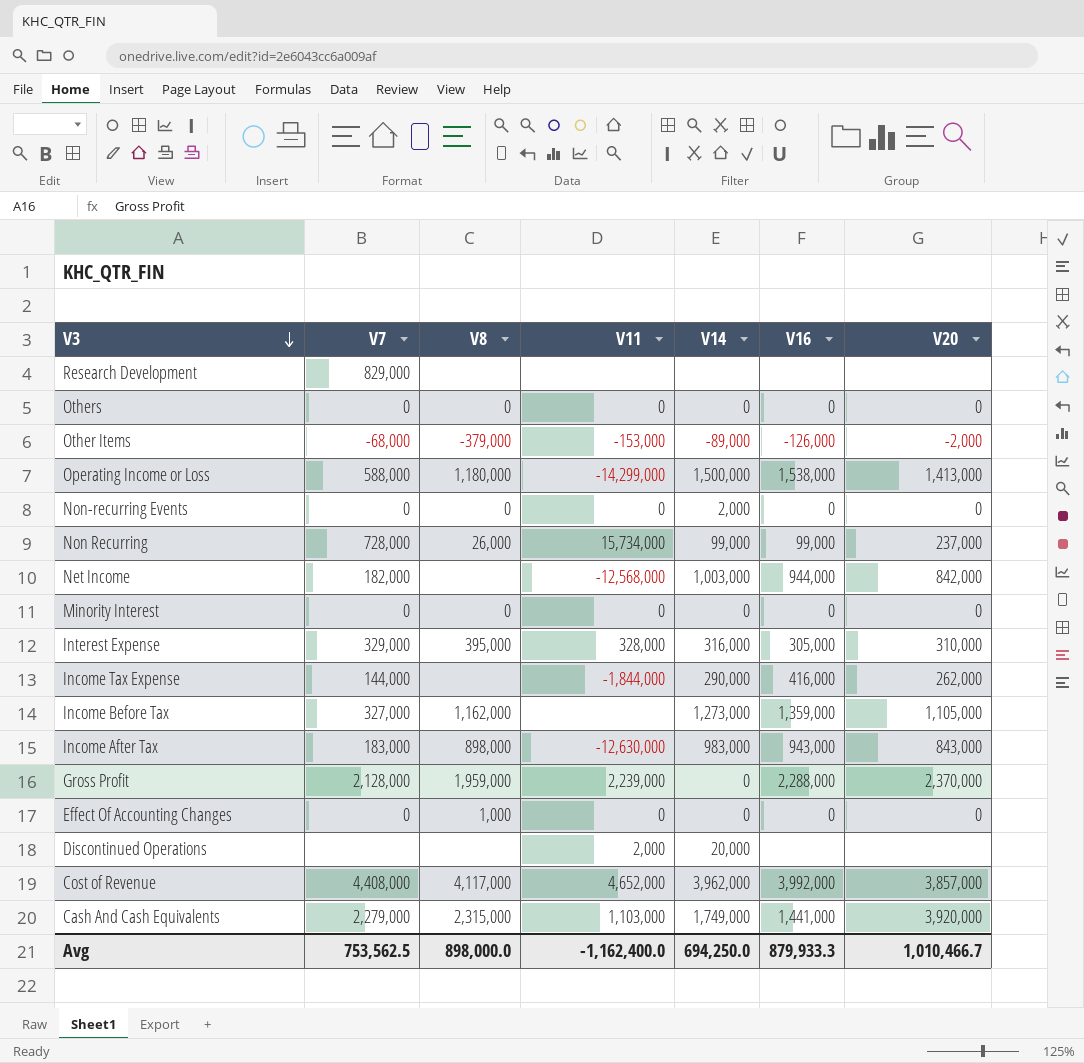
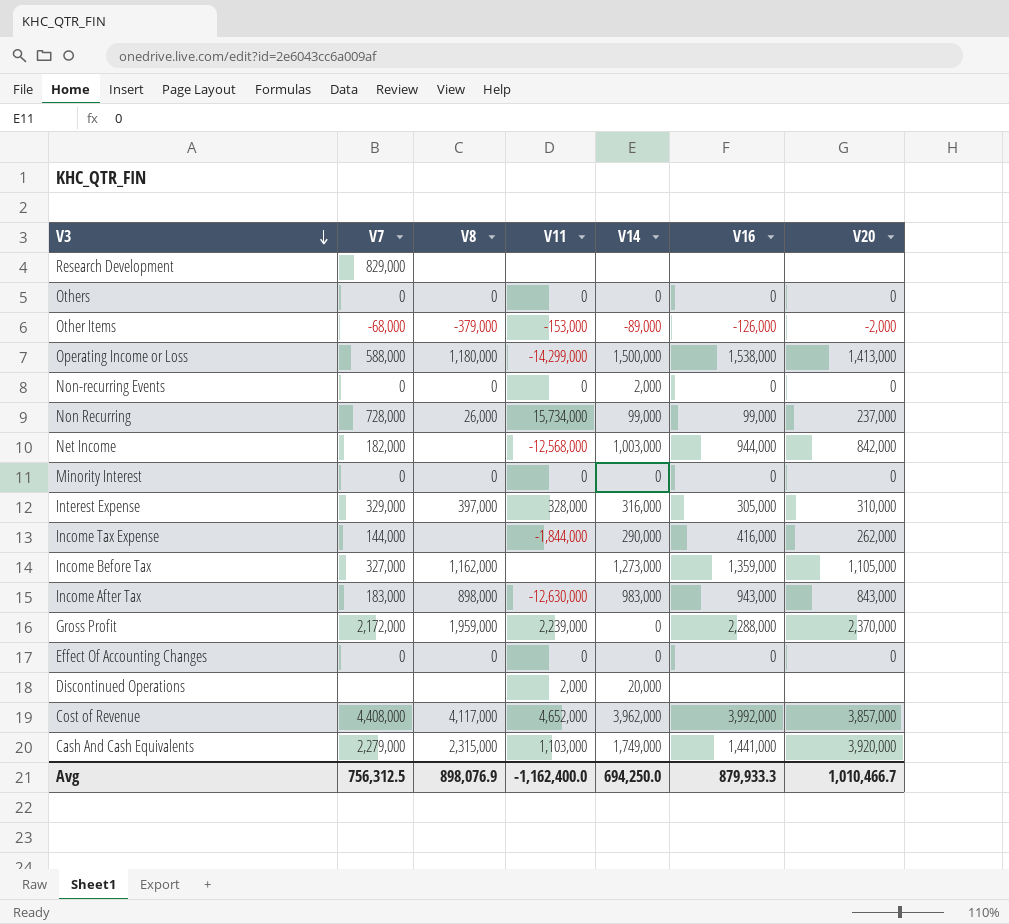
Interest Expense | V8: 395,000 -> 397,000
Gross Profit | V7: 2,128,000 -> 2,172,000
Effect Of Accounting Changes | V8: 1,000 -> 0
Avg | V7: 753,562.5 -> 756,312.5
Avg | V8: 898,000.0 -> 898,076.9

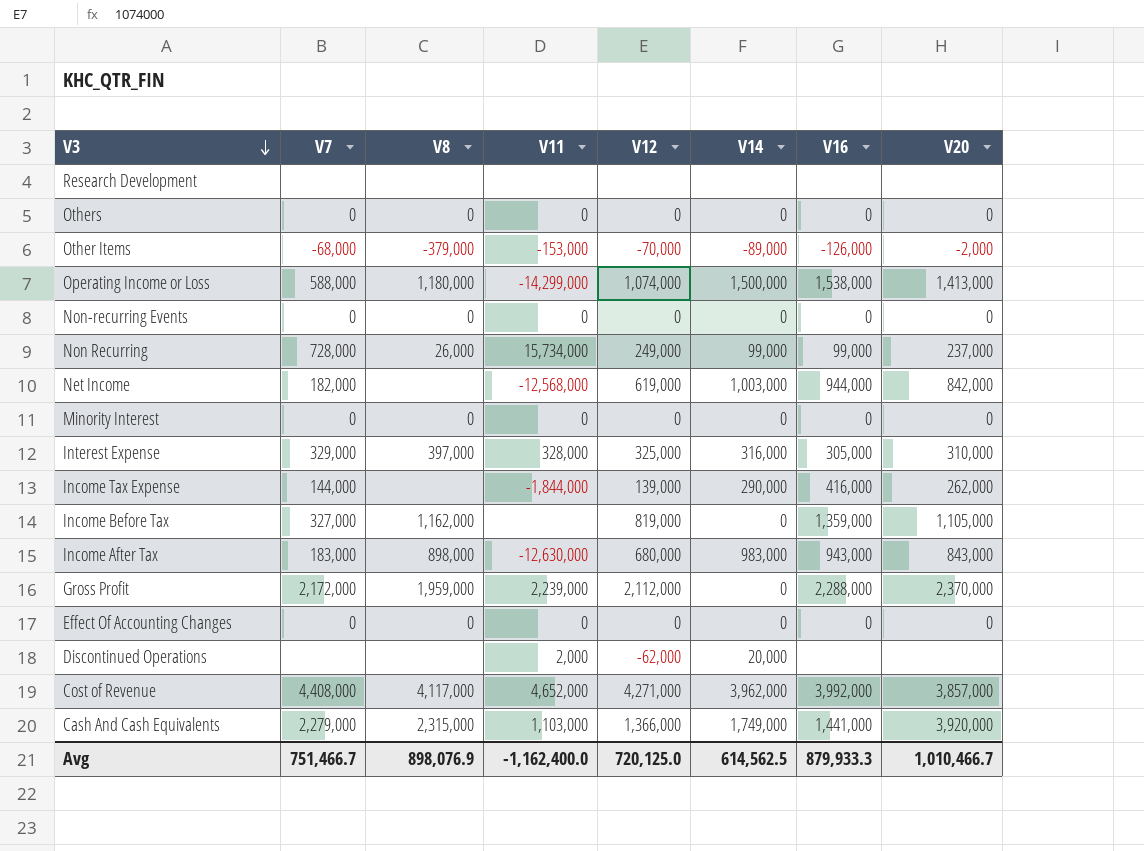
column V12 | position: none -> 5
Research Development | V7: 829,000 -> none
Non-recurring Events | V14: 2,000 -> 0
Income Before Tax | V14: 1,273,000 -> 0
Avg | V7: 756,312.5 -> 751,466.7
Avg | V14: 694,250.0 -> 614,562.5

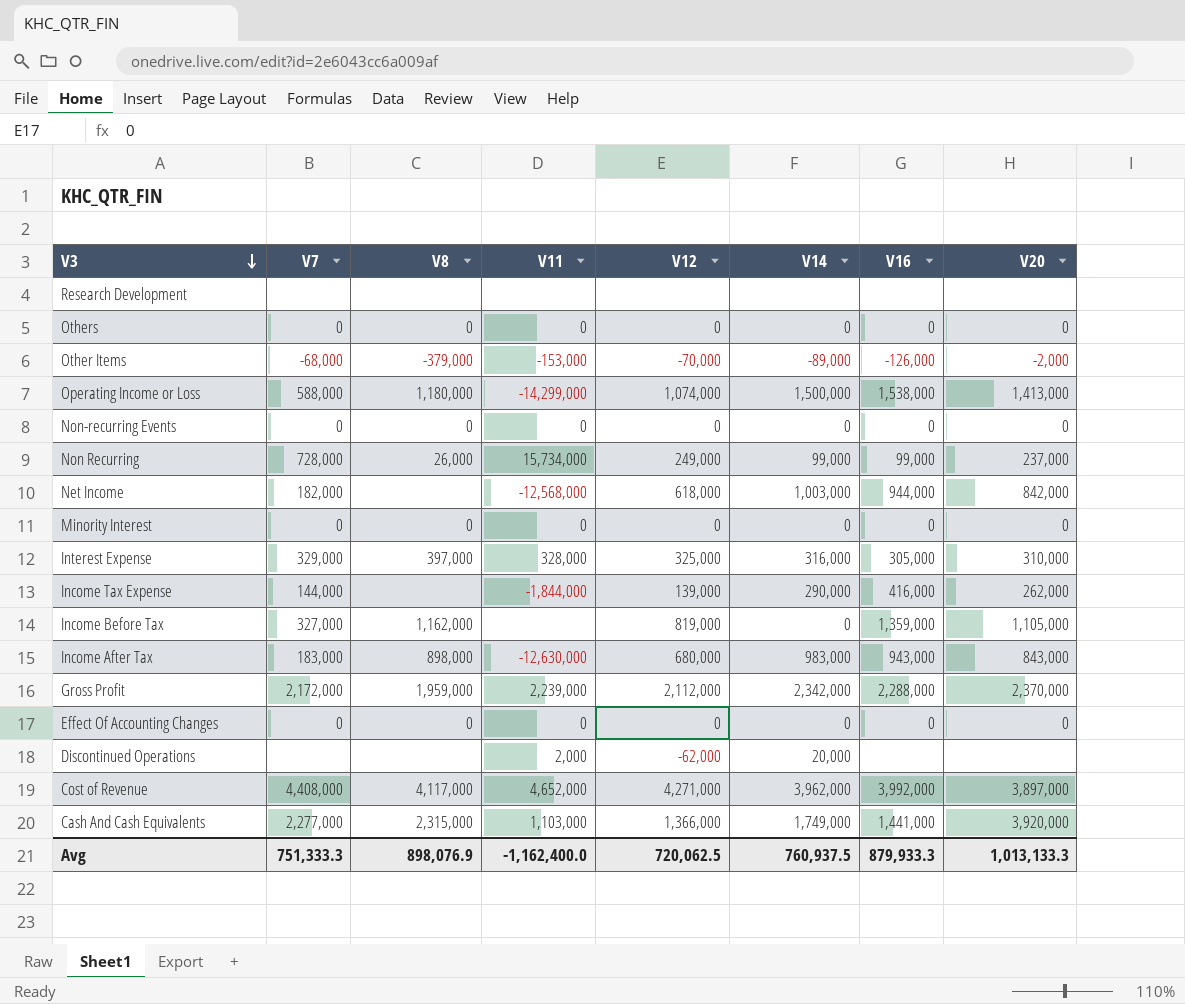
Net Income | V12: 619,000 -> 618,000
Gross Profit | V14: 0 -> 2,342,000
Cost of Revenue | V20: 3,857,000 -> 3,897,000
Cash And Cash Equivalents | V7: 2,279,000 -> 2,277,000
Avg | V7: 751,466.7 -> 751,333.3
Avg | V12: 720,125.0 -> 720,062.5
Avg | V14: 614,562.5 -> 760,937.5
Avg | V20: 1,010,466.7 -> 1,013,133.3

